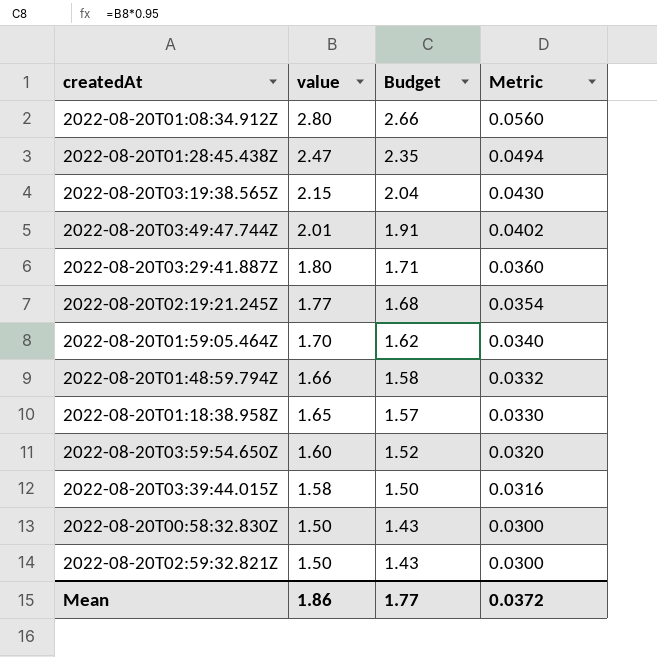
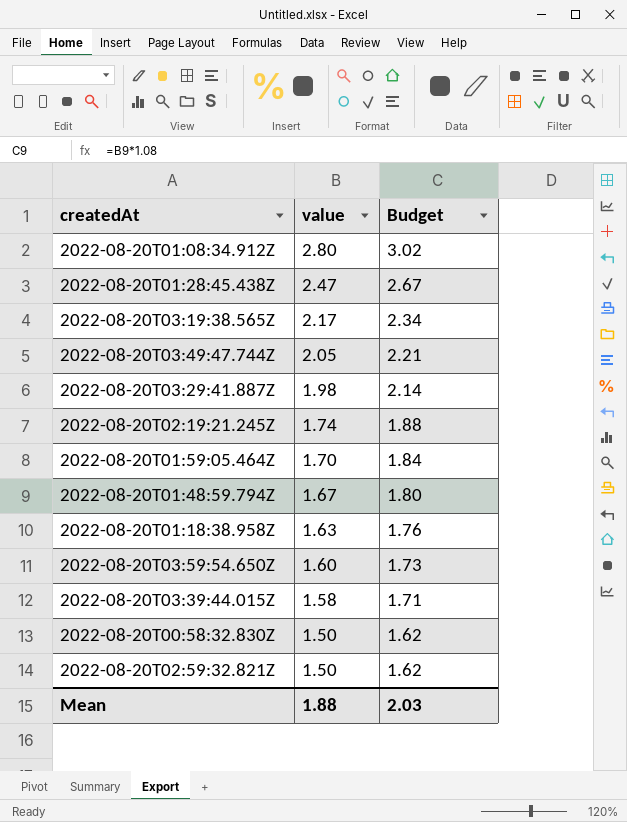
column Metric | formula: [value] * 0.02 -> none
column Budget | formula: [value] * 0.95 -> [value] * 1.08
2022-08-20T03:19:38.565Z | value: 2.15 -> 2.17
2022-08-20T03:49:47.744Z | value: 2.01 -> 2.05
2022-08-20T03:29:41.887Z | value: 1.80 -> 1.98
2022-08-20T02:19:21.245Z | value: 1.77 -> 1.74
2022-08-20T01:48:59.794Z | value: 1.66 -> 1.67
2022-08-20T01:18:38.958Z | value: 1.65 -> 1.63
Mean | value: 1.86 -> 1.88
Mean | Budget: 1.77 -> 2.03

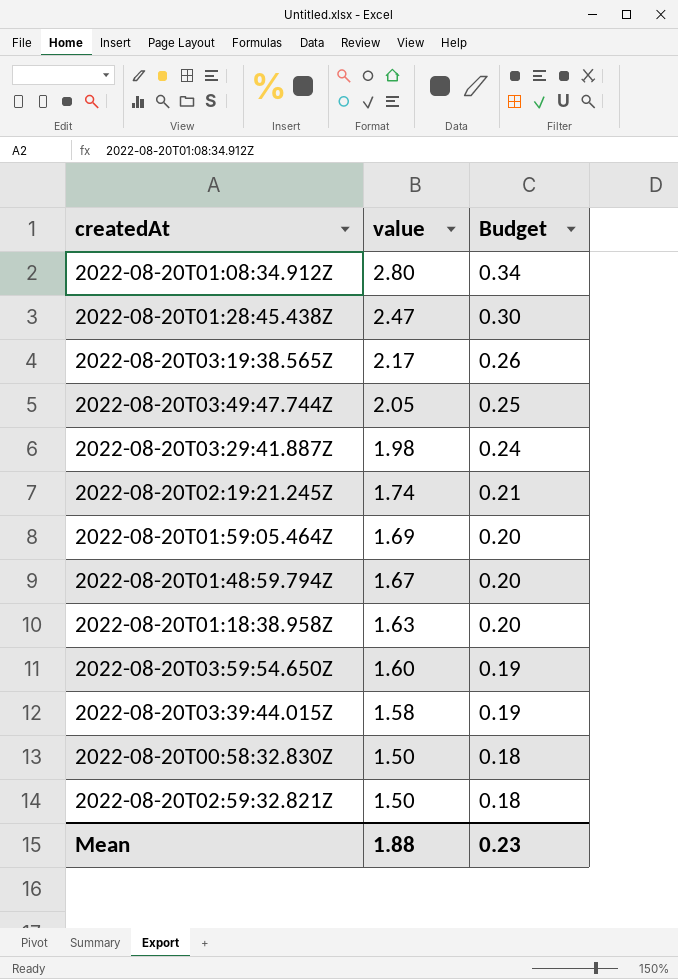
column Budget | formula: [value] * 1.08 -> [value] * 0.12
2022-08-20T01:59:05.464Z | value: 1.70 -> 1.69
Mean | Budget: 2.03 -> 0.23

